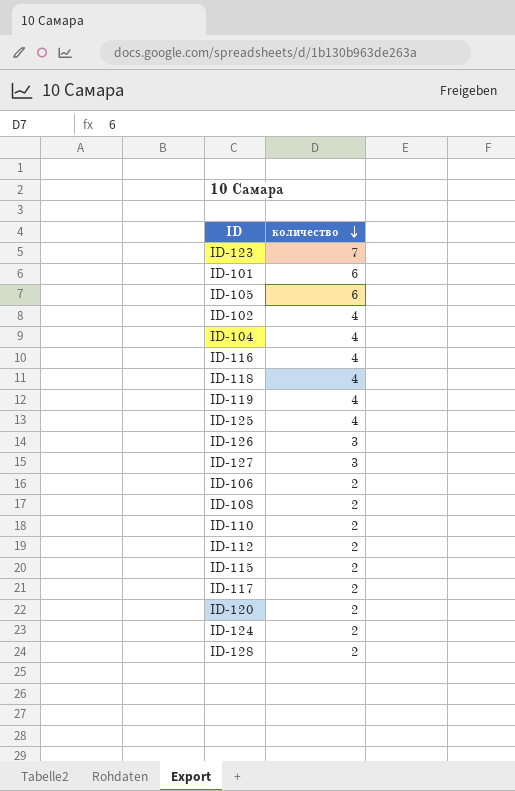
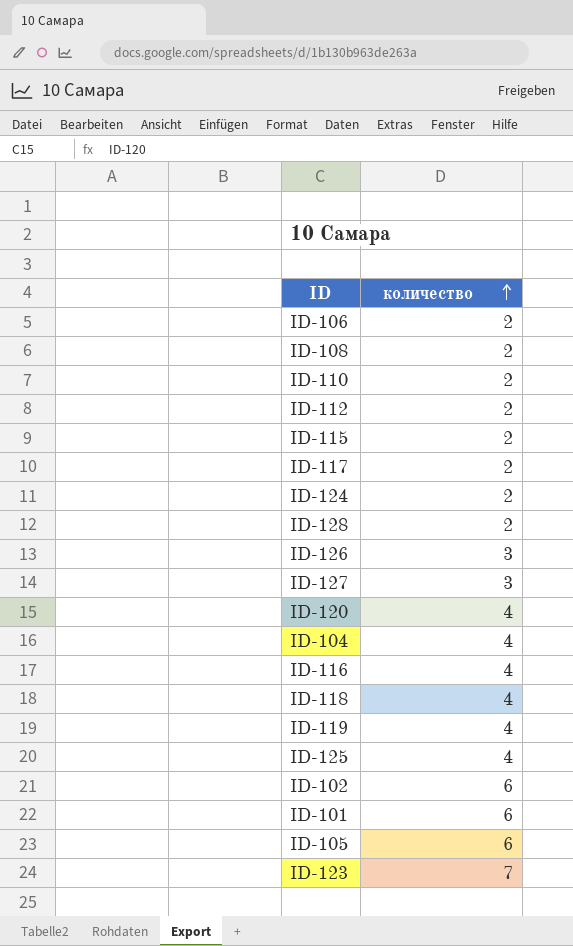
row order: количество descending -> количество ascending
ID-120 | количество: 2 -> 4
ID-102 | количество: 4 -> 6

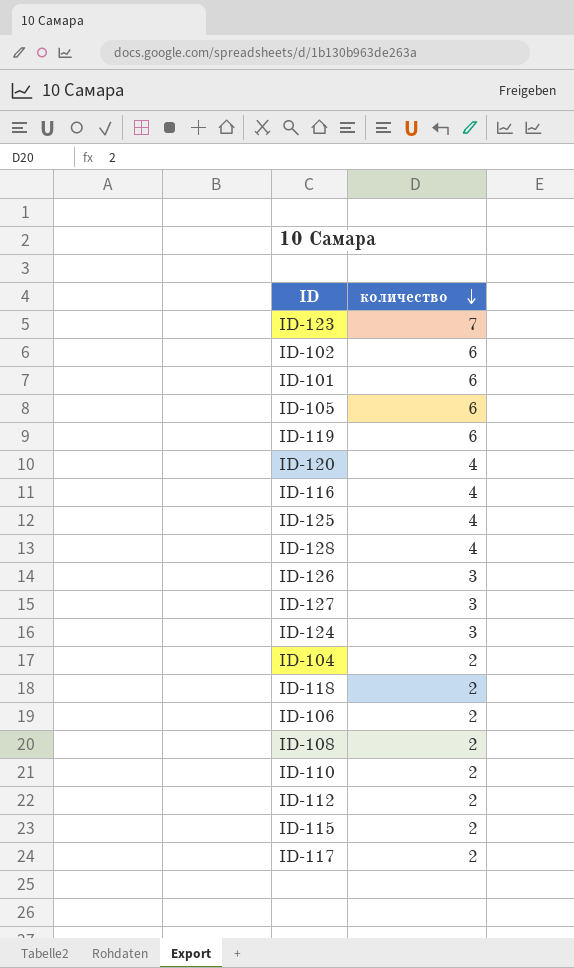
row order: количество ascending -> количество descending
ID-119 | количество: 4 -> 6
ID-128 | количество: 2 -> 4
ID-124 | количество: 2 -> 3
ID-104 | количество: 4 -> 2
ID-118 | количество: 4 -> 2

